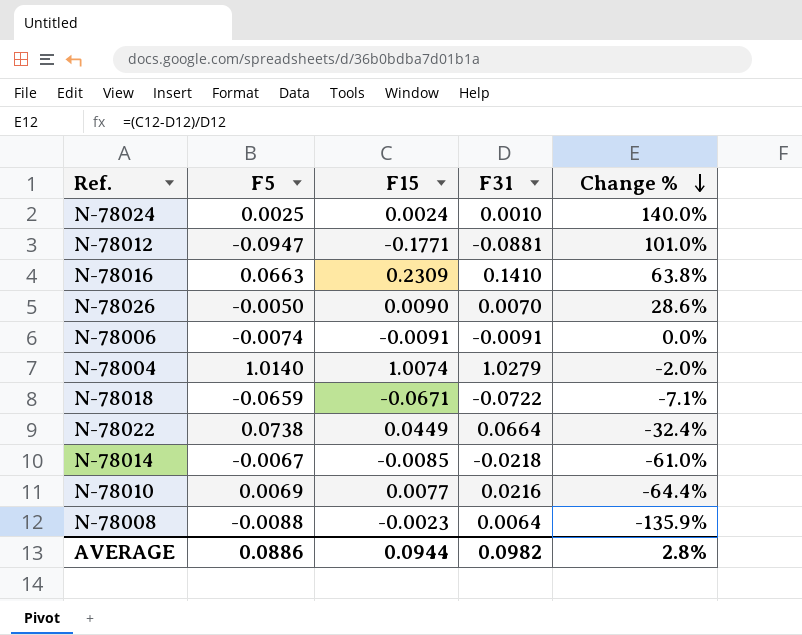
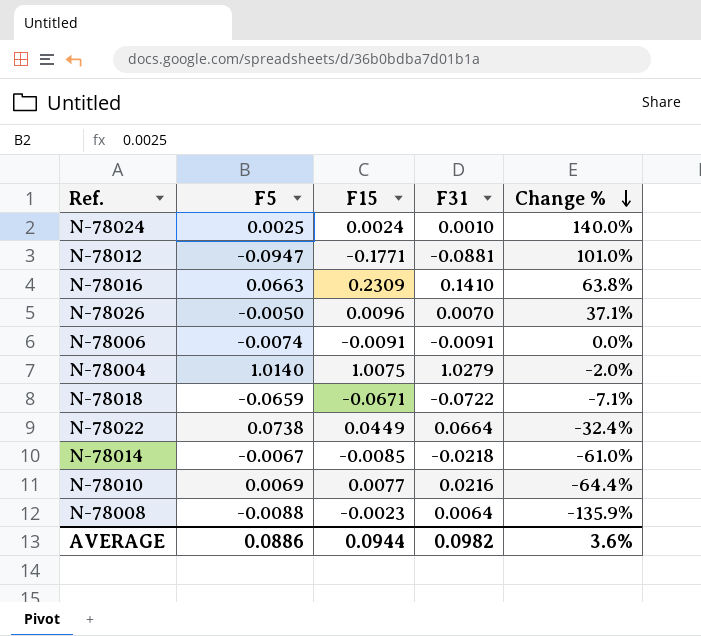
N-78026 | F15: 0.0090 -> 0.0096
N-78026 | Change %: 28.6% -> 37.1%
N-78004 | F15: 1.0074 -> 1.0075
AVERAGE | Change %: 2.8% -> 3.6%

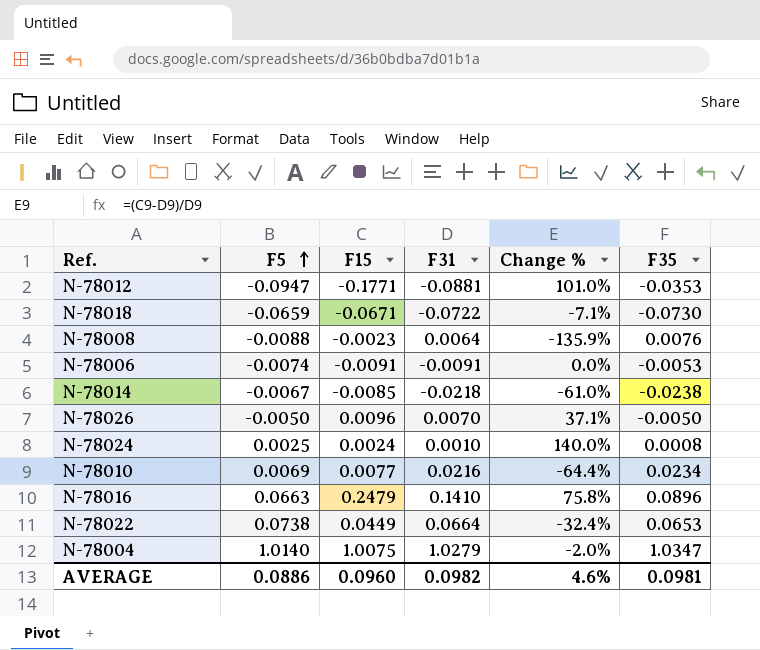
row order: Change % descending -> F5 ascending
column F35 | position: none -> 6
N-78016 | F15: 0.2309 -> 0.2479
N-78016 | Change %: 63.8% -> 75.8%
AVERAGE | F15: 0.0944 -> 0.0960
AVERAGE | Change %: 3.6% -> 4.6%

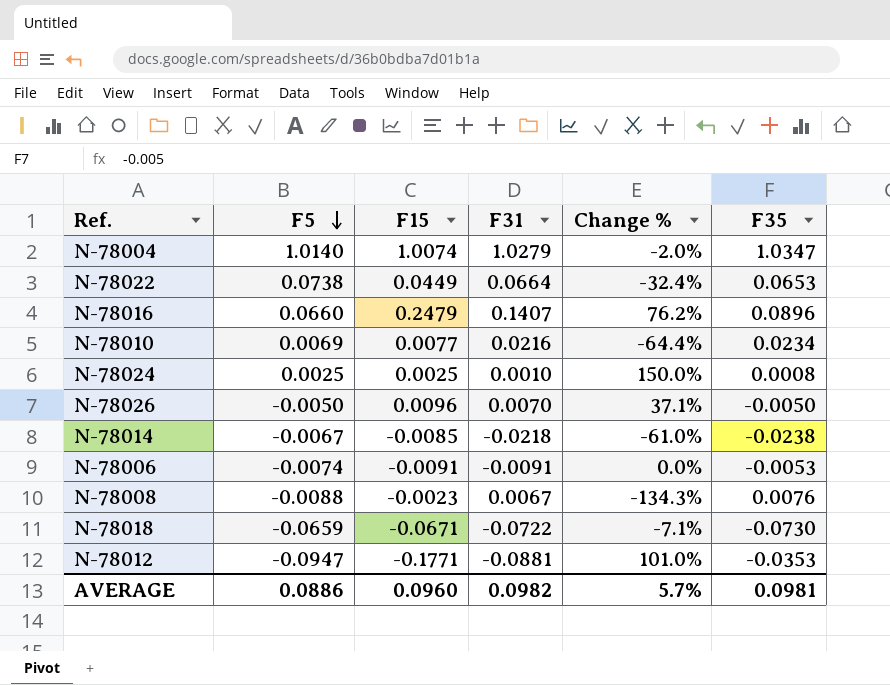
row order: F5 ascending -> F5 descending
N-78004 | F15: 1.0075 -> 1.0074
N-78016 | F5: 0.0663 -> 0.0660
N-78016 | F31: 0.1410 -> 0.1407
N-78016 | Change %: 75.8% -> 76.2%
N-78024 | F15: 0.0024 -> 0.0025
N-78024 | Change %: 140.0% -> 150.0%
N-78008 | F31: 0.0064 -> 0.0067
N-78008 | Change %: -135.9% -> -134.3%
AVERAGE | Change %: 4.6% -> 5.7%

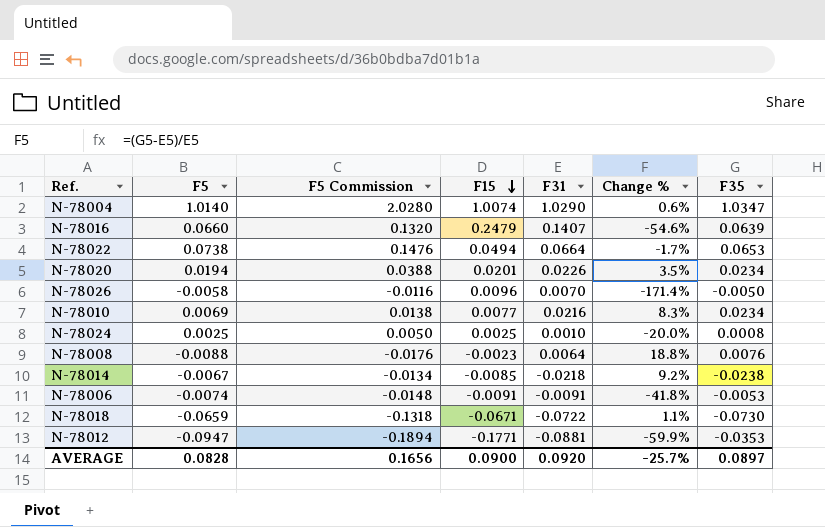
row order: F5 descending -> F15 descending
column F5 Commission | formula: none -> [F5] * 2
column Change % | formula: ([F15] - [F31]) / [F31] -> ([F35] - [F31]) / [F31]
N-78004 | F31: 1.0279 -> 1.0290
N-78016 | F35: 0.0896 -> 0.0639
N-78022 | F15: 0.0449 -> 0.0494
row N-78020: none -> 0.0194 | 0.0388 | 0.0201 | 0.0226 | 3.5% | 0.0234
N-78026 | F5: -0.0050 -> -0.0058
N-78008 | F31: 0.0067 -> 0.0064
AVERAGE | F5: 0.0886 -> 0.0828
AVERAGE | F15: 0.0960 -> 0.0900
AVERAGE | F31: 0.0982 -> 0.0920
AVERAGE | Change %: 5.7% -> -25.7%
AVERAGE | F35: 0.0981 -> 0.0897

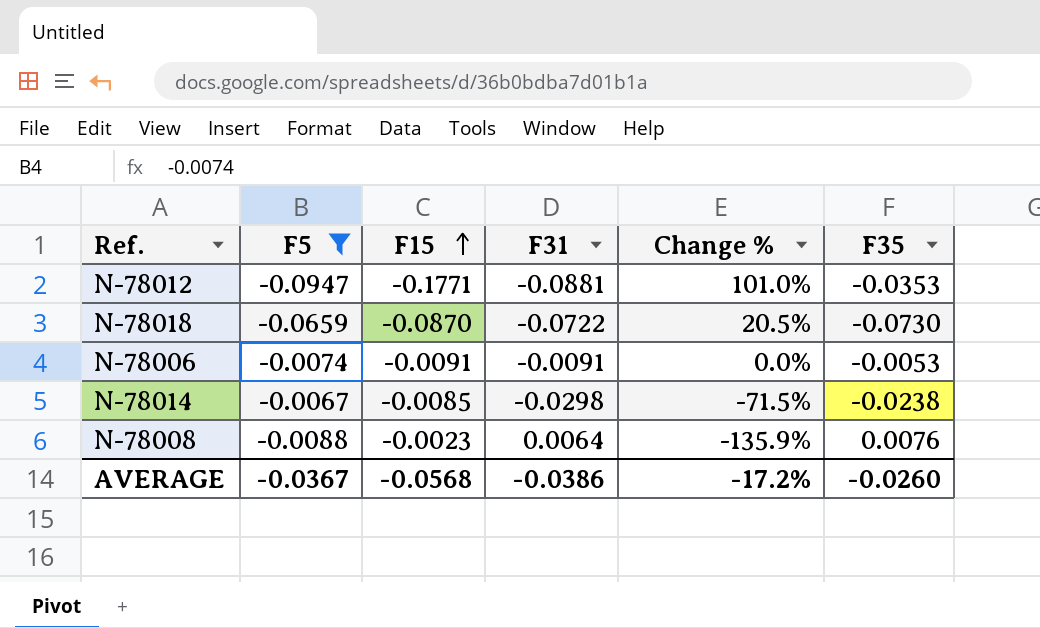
filter: none -> F5 <= -0.0067
row order: F15 descending -> F15 ascending
column F5 Commission | formula: [F5] * 2 -> none
column Change % | formula: ([F35] - [F31]) / [F31] -> ([F15] - [F31]) / [F31]
N-78018 | F15: -0.0671 -> -0.0870
N-78014 | F31: -0.0218 -> -0.0298
AVERAGE | F5: 0.0828 -> -0.0367
AVERAGE | F15: 0.0900 -> -0.0568
AVERAGE | F31: 0.0920 -> -0.0386
AVERAGE | Change %: -25.7% -> -17.2%
AVERAGE | F35: 0.0897 -> -0.0260

